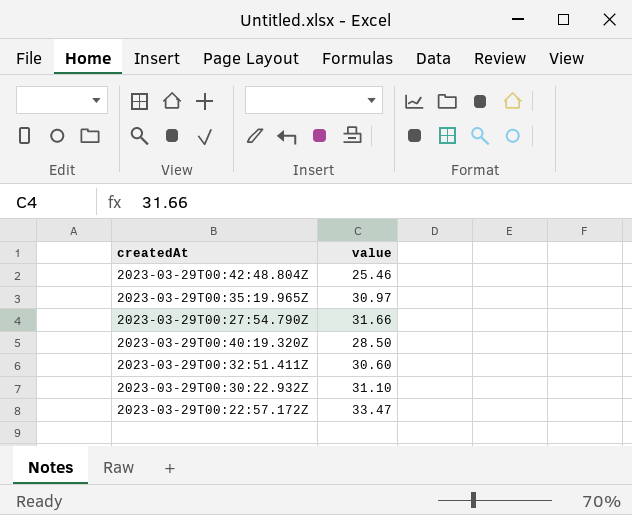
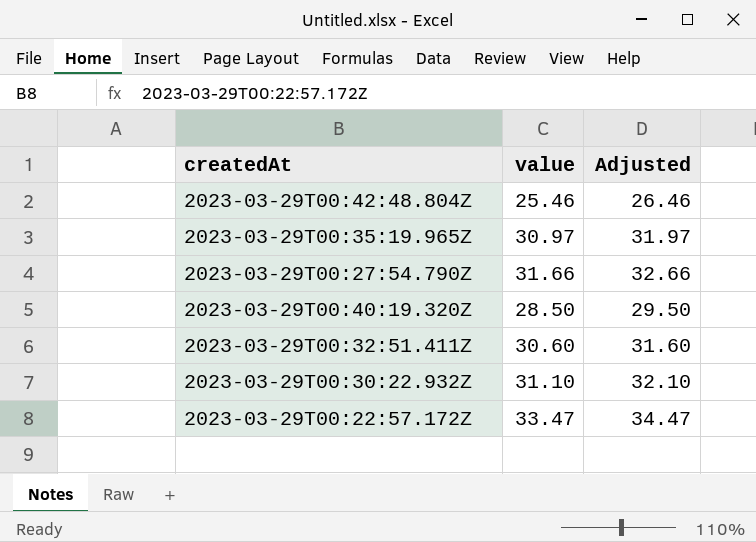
column Adjusted | formula: none -> [value] + 1

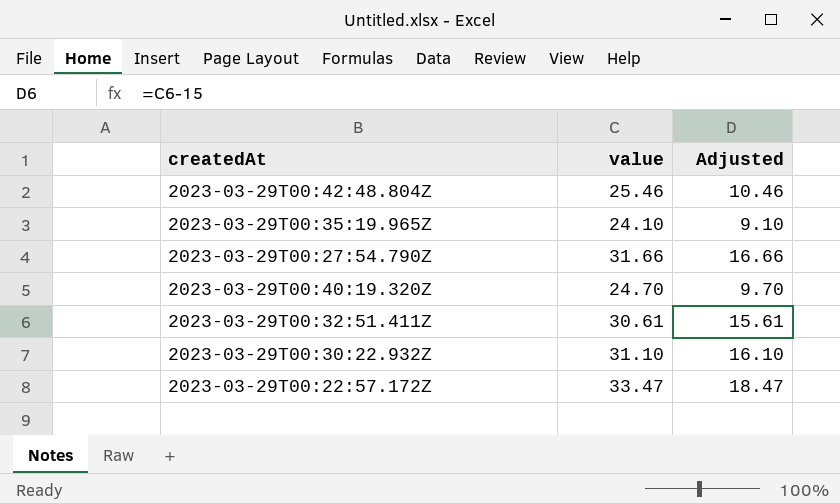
column Adjusted | formula: [value] + 1 -> [value] - 15
2023-03-29T00:35:19.965Z | value: 30.97 -> 24.10
2023-03-29T00:40:19.320Z | value: 28.50 -> 24.70
2023-03-29T00:32:51.411Z | value: 30.60 -> 30.61

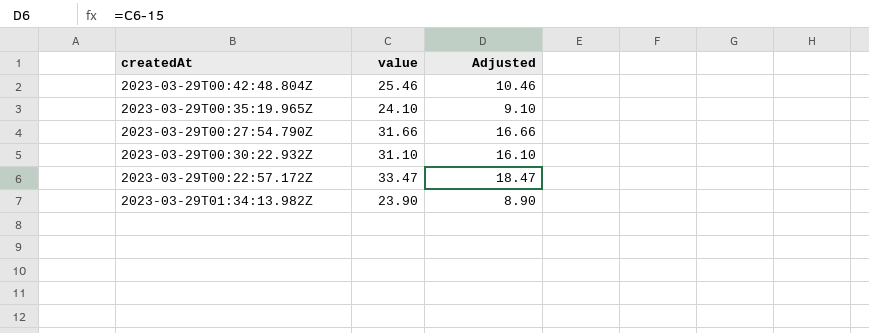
row 2023-03-29T00:40:19.320Z: 24.70 | 9.70 -> none
row 2023-03-29T00:32:51.411Z: 30.61 | 15.61 -> none
row 2023-03-29T01:34:13.982Z: none -> 23.90 | 8.90

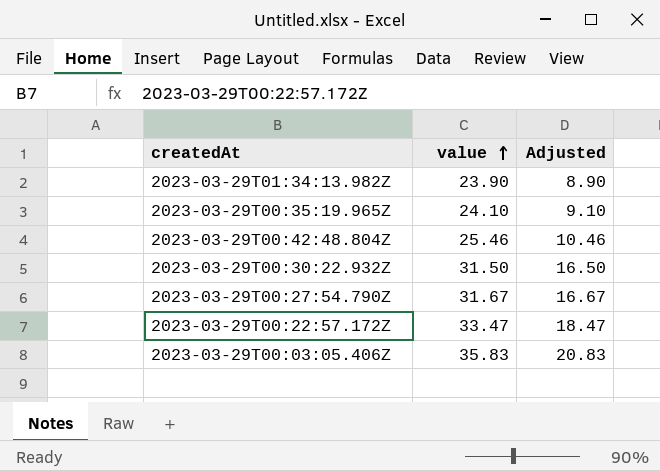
row order: none -> value ascending
2023-03-29T00:30:22.932Z | value: 31.10 -> 31.50
2023-03-29T00:30:22.932Z | Adjusted: 16.10 -> 16.50
2023-03-29T00:27:54.790Z | value: 31.66 -> 31.67
2023-03-29T00:27:54.790Z | Adjusted: 16.66 -> 16.67
row 2023-03-29T00:03:05.406Z: none -> 35.83 | 20.83

